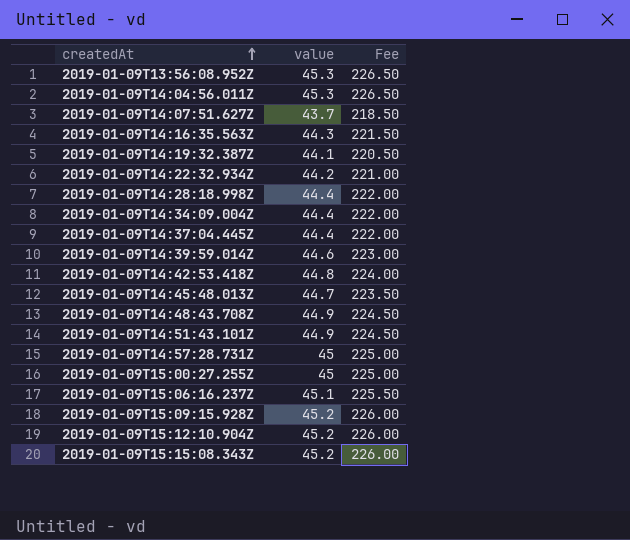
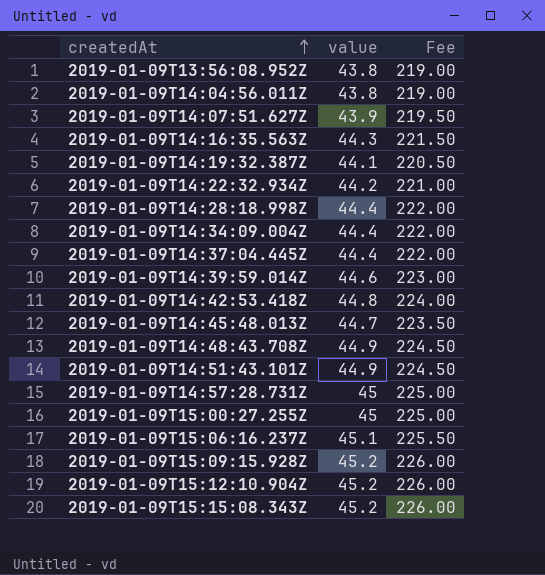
2019-01-09T13:56:08.952Z | value: 45.3 -> 43.8
2019-01-09T13:56:08.952Z | Fee: 226.50 -> 219.00
2019-01-09T14:04:56.011Z | value: 45.3 -> 43.8
2019-01-09T14:04:56.011Z | Fee: 226.50 -> 219.00
2019-01-09T14:07:51.627Z | value: 43.7 -> 43.9
2019-01-09T14:07:51.627Z | Fee: 218.50 -> 219.50

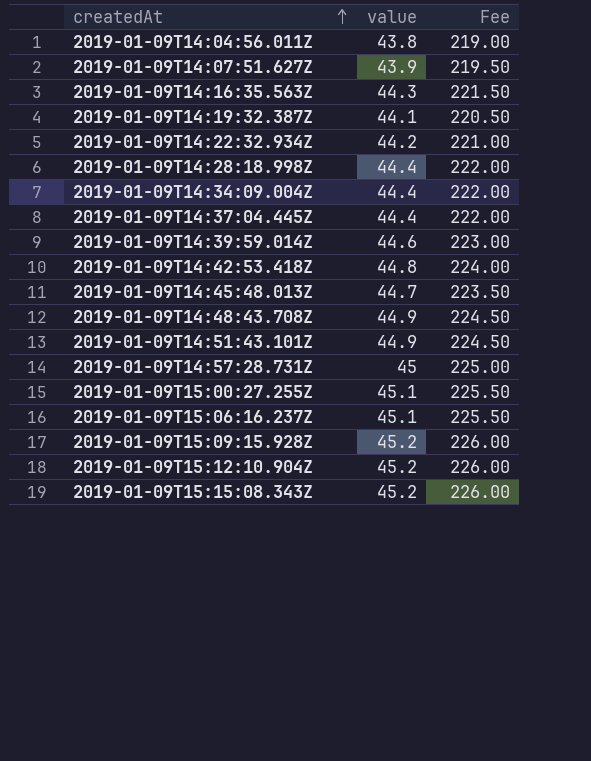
row 2019-01-09T13:56:08.952Z: 43.8 | 219.00 -> none
2019-01-09T15:00:27.255Z | value: 45 -> 45.1
2019-01-09T15:00:27.255Z | Fee: 225.00 -> 225.50

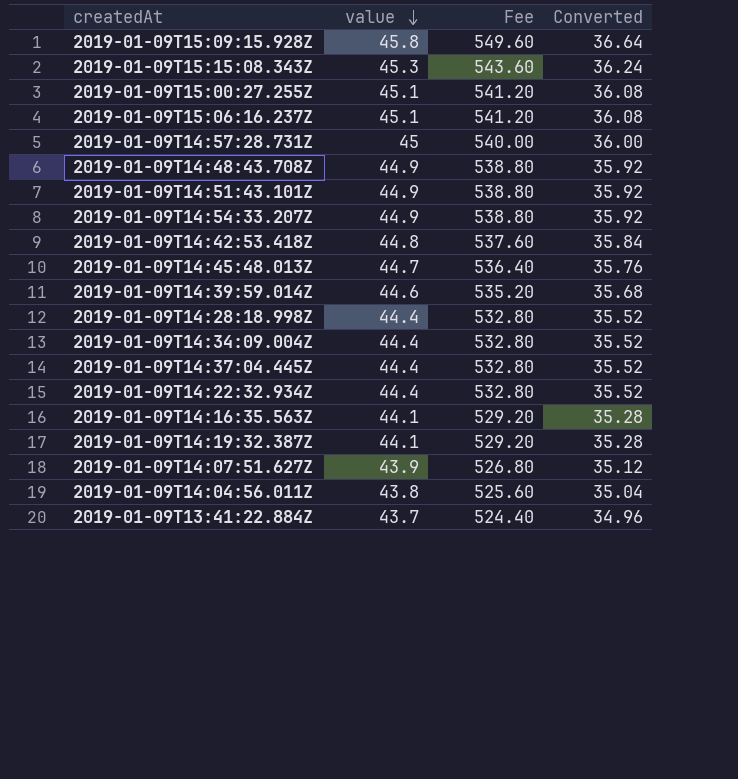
row order: createdAt ascending -> value descending
column Fee | formula: [value] * 5 -> [value] * 12
column Converted | formula: none -> [value] * 0.8
row 2019-01-09T15:12:10.904Z: 45.2 | 226.00 -> none
2019-01-09T15:09:15.928Z | value: 45.2 -> 45.8
2019-01-09T15:15:08.343Z | value: 45.2 -> 45.3
row 2019-01-09T14:54:33.207Z: none -> 44.9 | 538.80 | 35.92
2019-01-09T14:22:32.934Z | value: 44.2 -> 44.4
2019-01-09T14:16:35.563Z | value: 44.3 -> 44.1
row 2019-01-09T13:41:22.884Z: none -> 43.7 | 524.40 | 34.96

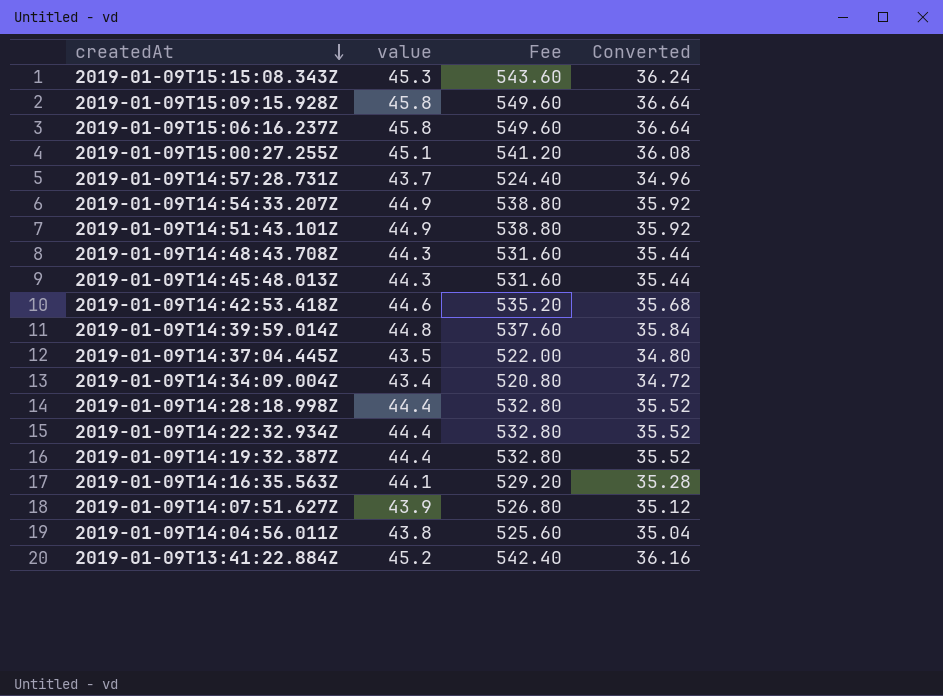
row order: value descending -> createdAt descending
2019-01-09T15:06:16.237Z | value: 45.1 -> 45.8
2019-01-09T15:06:16.237Z | Fee: 541.20 -> 549.60
2019-01-09T15:06:16.237Z | Converted: 36.08 -> 36.64
2019-01-09T14:57:28.731Z | value: 45 -> 43.7
2019-01-09T14:57:28.731Z | Fee: 540.00 -> 524.40
2019-01-09T14:57:28.731Z | Converted: 36.00 -> 34.96
2019-01-09T14:48:43.708Z | value: 44.9 -> 44.3
2019-01-09T14:48:43.708Z | Fee: 538.80 -> 531.60
2019-01-09T14:48:43.708Z | Converted: 35.92 -> 35.44
2019-01-09T14:45:48.013Z | value: 44.7 -> 44.3
2019-01-09T14:45:48.013Z | Fee: 536.40 -> 531.60
2019-01-09T14:45:48.013Z | Converted: 35.76 -> 35.44
2019-01-09T14:42:53.418Z | value: 44.8 -> 44.6
2019-01-09T14:42:53.418Z | Fee: 537.60 -> 535.20
2019-01-09T14:42:53.418Z | Converted: 35.84 -> 35.68
2019-01-09T14:39:59.014Z | value: 44.6 -> 44.8
2019-01-09T14:39:59.014Z | Fee: 535.20 -> 537.60
2019-01-09T14:39:59.014Z | Converted: 35.68 -> 35.84
2019-01-09T14:37:04.445Z | value: 44.4 -> 43.5
2019-01-09T14:37:04.445Z | Fee: 532.80 -> 522.00
2019-01-09T14:37:04.445Z | Converted: 35.52 -> 34.80
2019-01-09T14:34:09.004Z | value: 44.4 -> 43.4
2019-01-09T14:34:09.004Z | Fee: 532.80 -> 520.80
2019-01-09T14:34:09.004Z | Converted: 35.52 -> 34.72
2019-01-09T14:19:32.387Z | value: 44.1 -> 44.4
2019-01-09T14:19:32.387Z | Fee: 529.20 -> 532.80
2019-01-09T14:19:32.387Z | Converted: 35.28 -> 35.52
2019-01-09T13:41:22.884Z | value: 43.7 -> 45.2
2019-01-09T13:41:22.884Z | Fee: 524.40 -> 542.40
2019-01-09T13:41:22.884Z | Converted: 34.96 -> 36.16

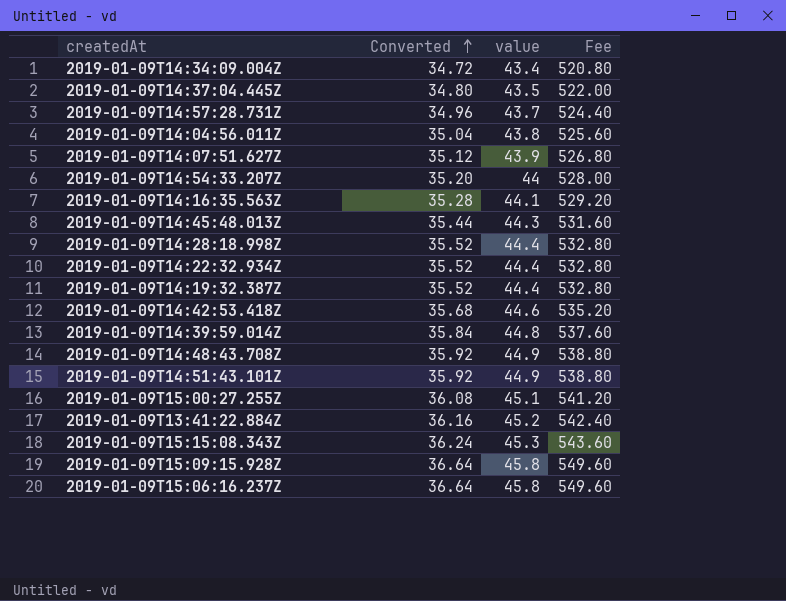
row order: createdAt descending -> Converted ascending
column Converted | position: 4 -> 2
2019-01-09T14:54:33.207Z | Converted: 35.92 -> 35.20
2019-01-09T14:54:33.207Z | value: 44.9 -> 44
2019-01-09T14:54:33.207Z | Fee: 538.80 -> 528.00
2019-01-09T14:48:43.708Z | Converted: 35.44 -> 35.92
2019-01-09T14:48:43.708Z | value: 44.3 -> 44.9
2019-01-09T14:48:43.708Z | Fee: 531.60 -> 538.80

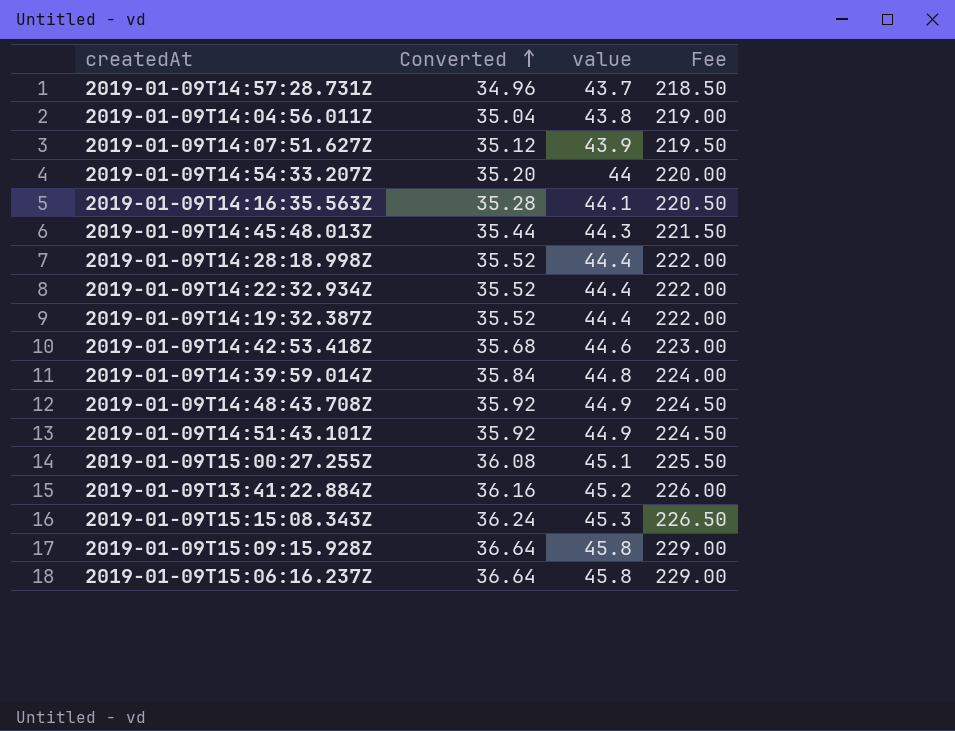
column Fee | formula: [value] * 12 -> [value] * 5
row 2019-01-09T14:34:09.004Z: 34.72 | 43.4 | 520.80 -> none
row 2019-01-09T14:37:04.445Z: 34.80 | 43.5 | 522.00 -> none

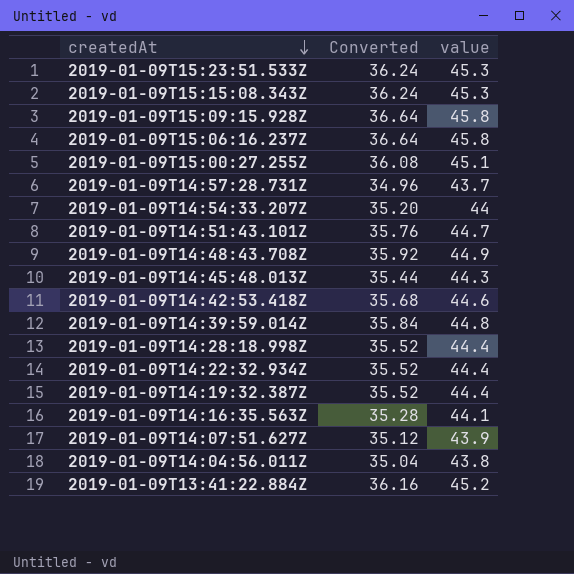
row order: Converted ascending -> createdAt descending
column Fee | formula: [value] * 5 -> none
row 2019-01-09T15:23:51.533Z: none -> 36.24 | 45.3
2019-01-09T14:51:43.101Z | Converted: 35.92 -> 35.76
2019-01-09T14:51:43.101Z | value: 44.9 -> 44.7

